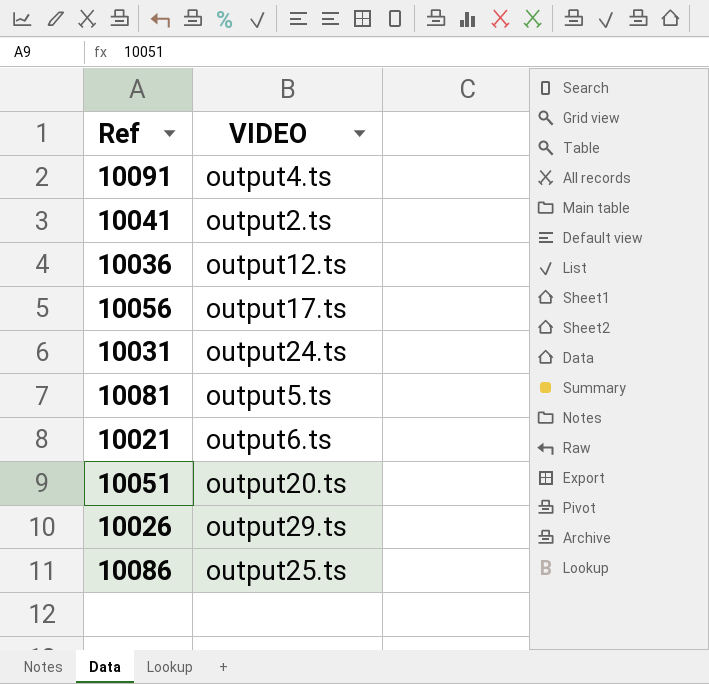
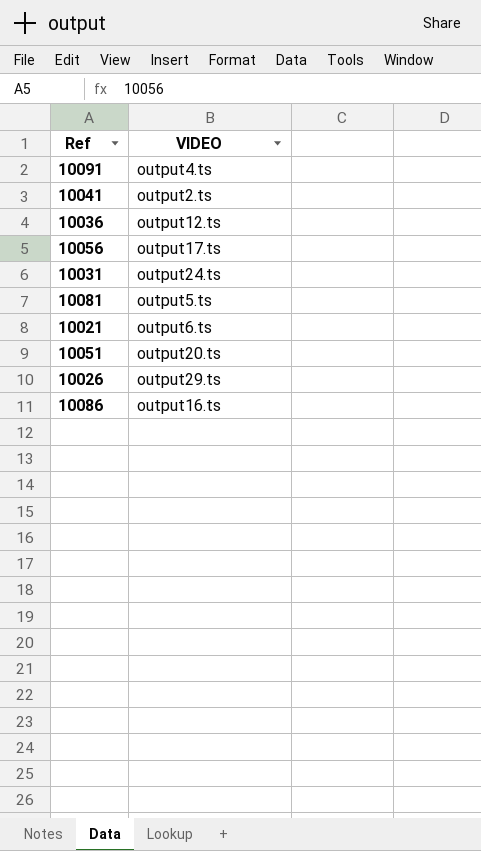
10086 | VIDEO: output25.ts -> output16.ts

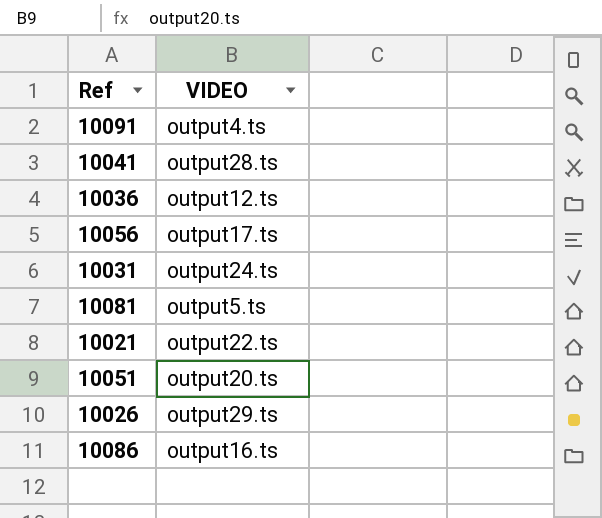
10041 | VIDEO: output2.ts -> output28.ts
10021 | VIDEO: output6.ts -> output22.ts

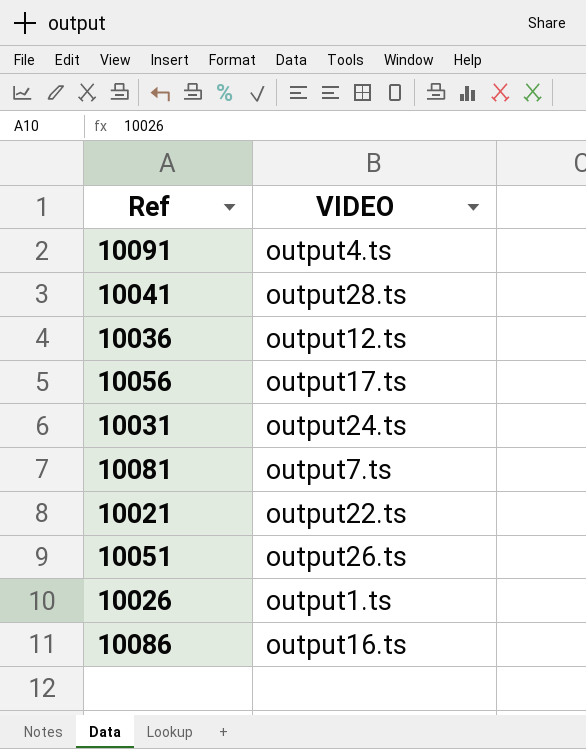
10081 | VIDEO: output5.ts -> output7.ts
10051 | VIDEO: output20.ts -> output26.ts
10026 | VIDEO: output29.ts -> output1.ts

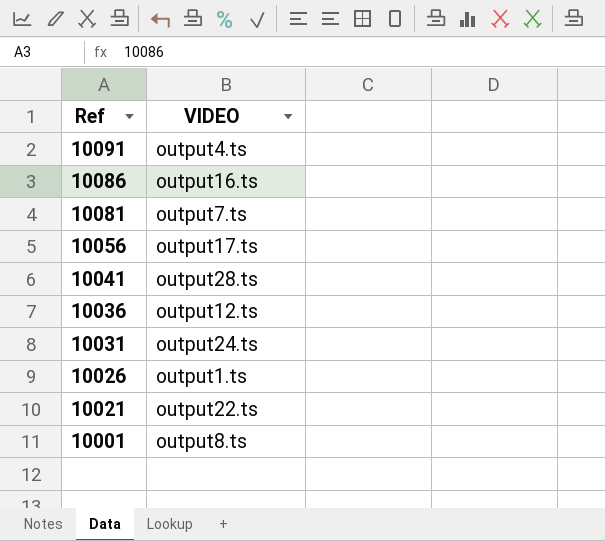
row order: none -> Ref descending
row 10051: output26.ts -> none
row 10001: none -> output8.ts

